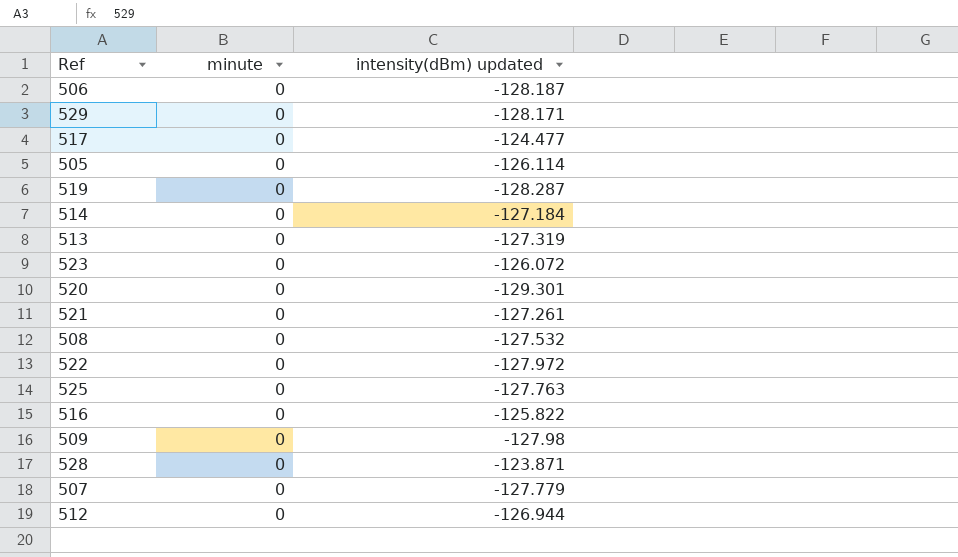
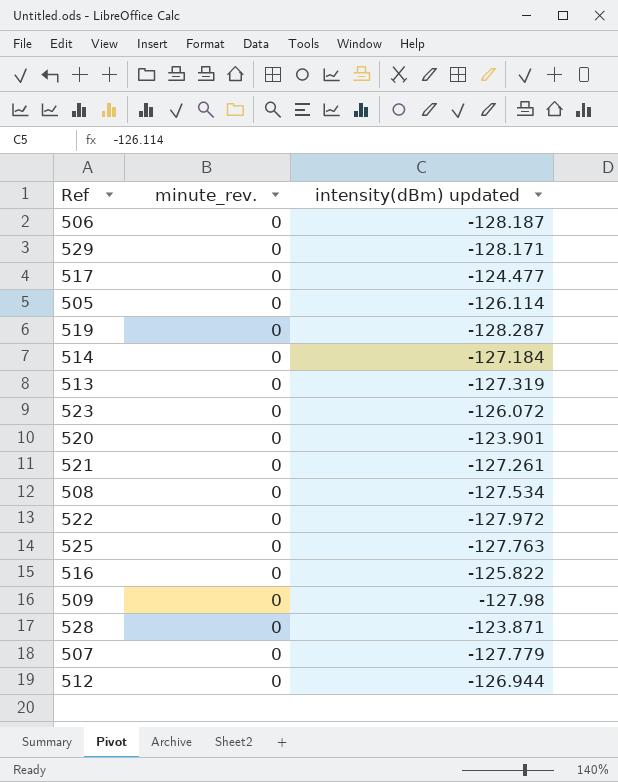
column name: minute -> minute_rev.
520 | intensity(dBm) updated: -129.301 -> -123.901
508 | intensity(dBm) updated: -127.532 -> -127.534

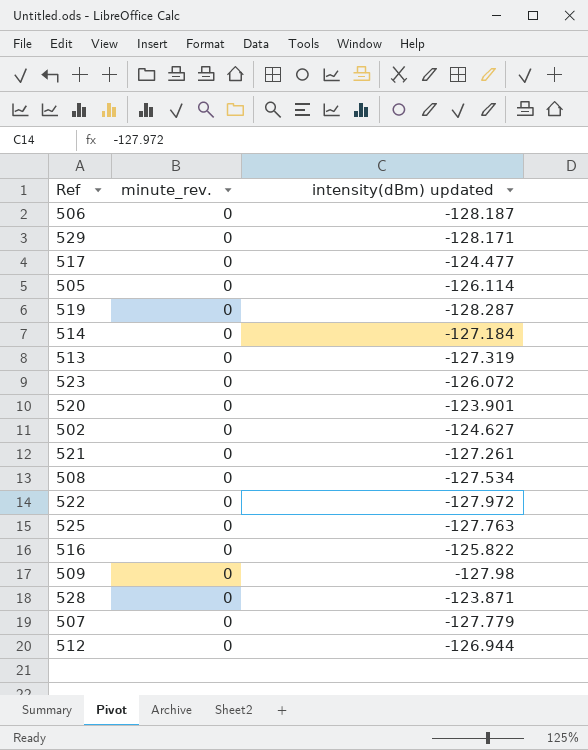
row 502: none -> 0 | -124.627

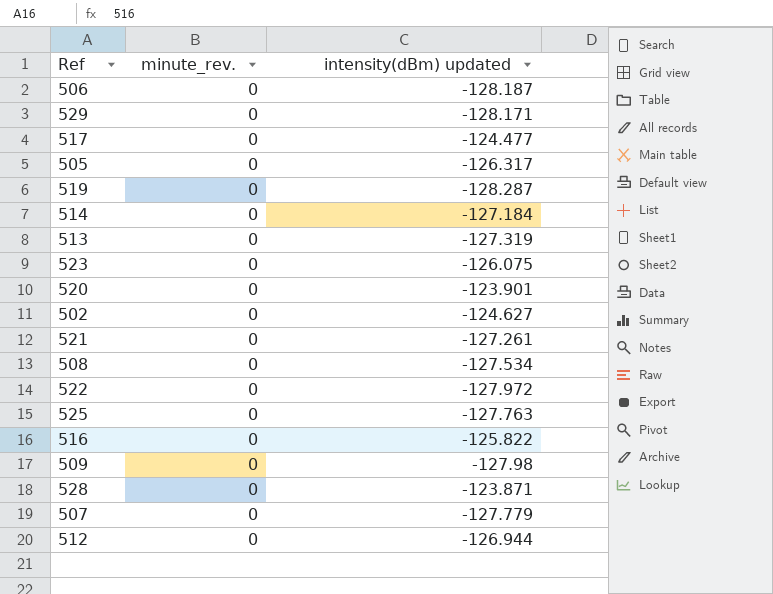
505 | intensity(dBm) updated: -126.114 -> -126.317
523 | intensity(dBm) updated: -126.072 -> -126.075

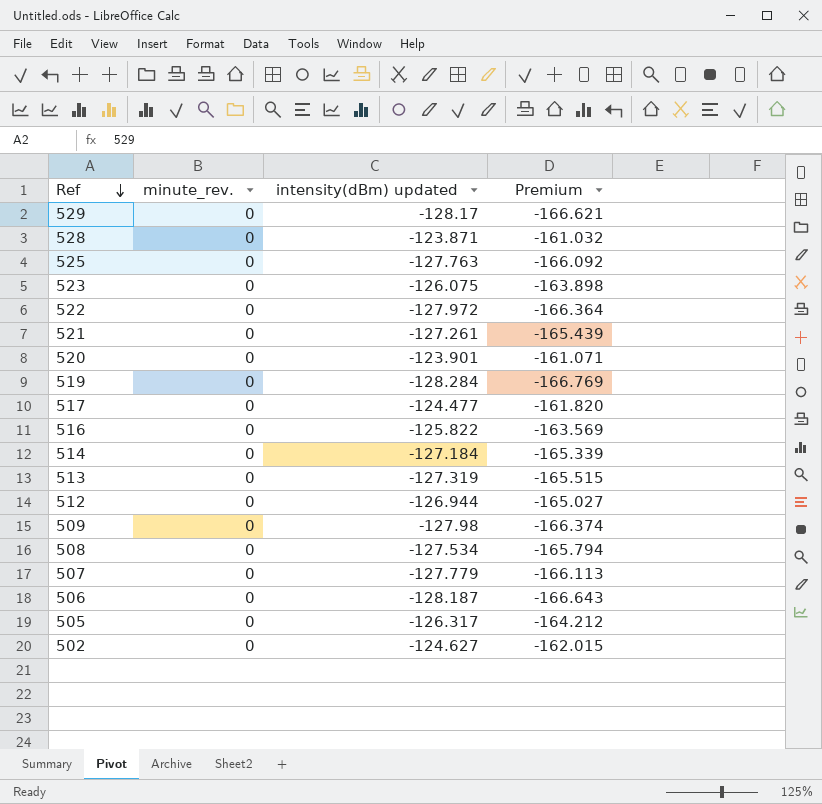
row order: none -> Ref descending
column Premium | formula: none -> [intensity(dBm) updated] * 1.3
529 | intensity(dBm) updated: -128.171 -> -128.17
519 | intensity(dBm) updated: -128.287 -> -128.284

